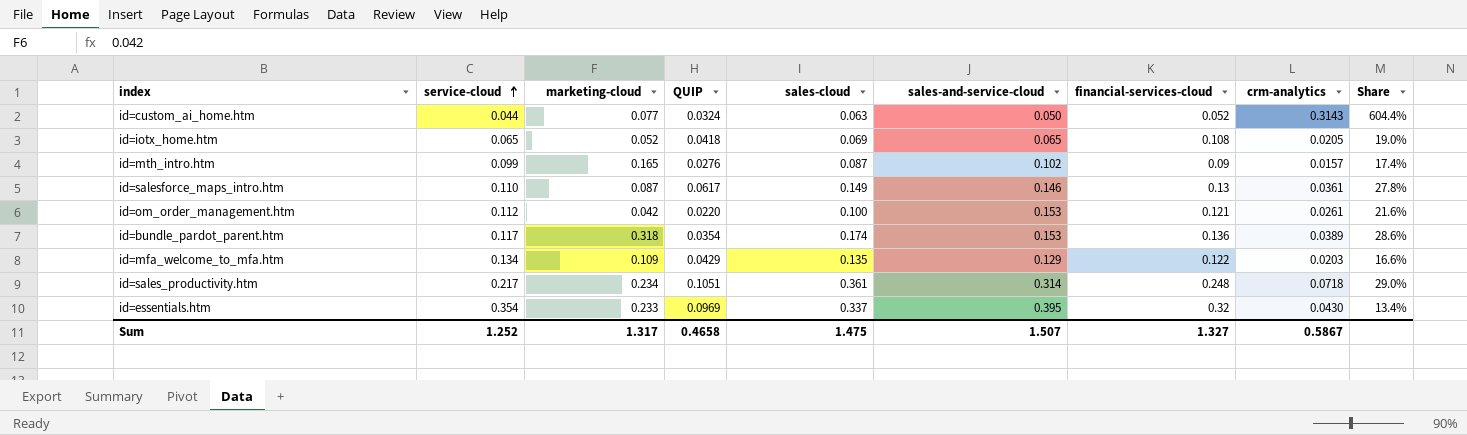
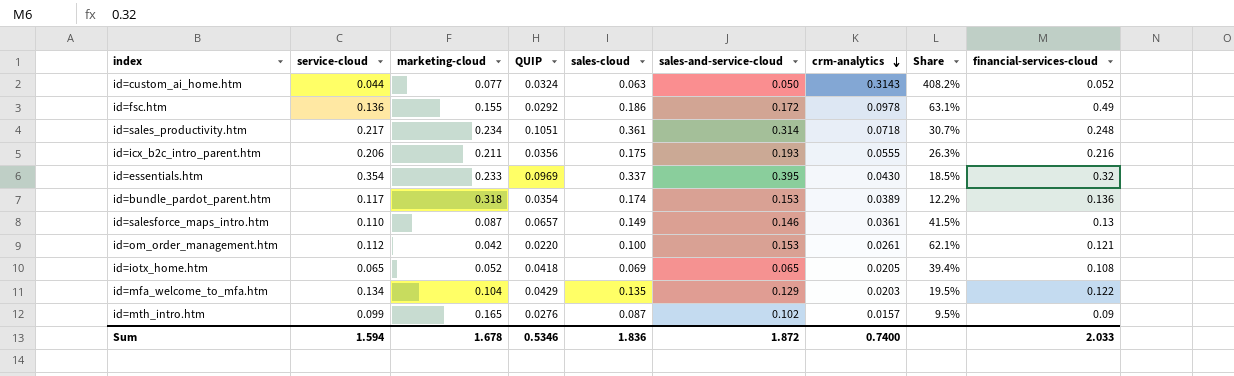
row order: service-cloud ascending -> crm-analytics descending
column Share | formula: [crm-analytics] / [financial-services-cloud] -> [crm-analytics] / [marketing-cloud]
column financial-services-cloud | position: 7 -> 9
row id=fsc.htm: none -> 0.136 | 0.155 | 0.0292 | 0.186 | 0.172 | 0.0978 | 63.1% | 0.49
row id=icx_b2c_intro_parent.htm: none -> 0.206 | 0.211 | 0.0356 | 0.175 | 0.193 | 0.0555 | 26.3% | 0.216
id=salesforce_maps_intro.htm | QUIP: 0.0617 -> 0.0657
id=mfa_welcome_to_mfa.htm | marketing-cloud: 0.109 -> 0.104
Sum | service-cloud: 1.252 -> 1.594
Sum | marketing-cloud: 1.317 -> 1.678
Sum | QUIP: 0.4658 -> 0.5346
Sum | sales-cloud: 1.475 -> 1.836
Sum | sales-and-service-cloud: 1.507 -> 1.872
Sum | crm-analytics: 0.5867 -> 0.7400
Sum | financial-services-cloud: 1.327 -> 2.033

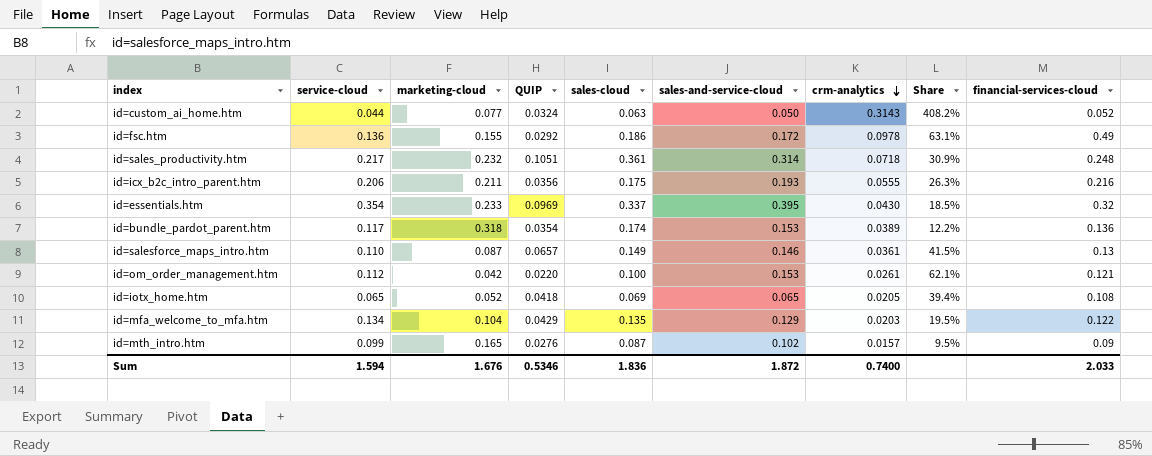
id=sales_productivity.htm | marketing-cloud: 0.234 -> 0.232
id=sales_productivity.htm | Share: 30.7% -> 30.9%
Sum | marketing-cloud: 1.678 -> 1.676

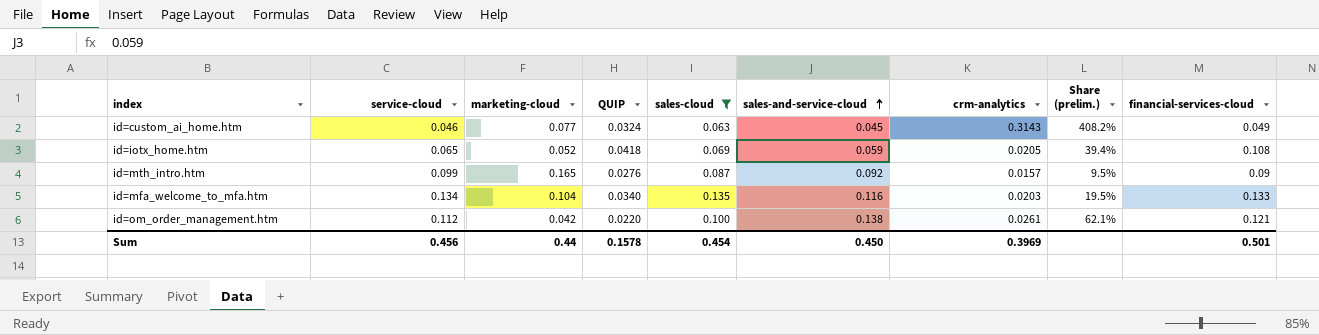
filter: none -> sales-cloud <= 0.135
row order: crm-analytics descending -> sales-and-service-cloud ascending
column name: Share -> Share (prelim.)
id=custom_ai_home.htm | service-cloud: 0.044 -> 0.046
id=custom_ai_home.htm | sales-and-service-cloud: 0.050 -> 0.045
id=custom_ai_home.htm | financial-services-cloud: 0.052 -> 0.049
id=iotx_home.htm | sales-and-service-cloud: 0.065 -> 0.059
id=mth_intro.htm | sales-and-service-cloud: 0.102 -> 0.092
id=mfa_welcome_to_mfa.htm | QUIP: 0.0429 -> 0.0340
id=mfa_welcome_to_mfa.htm | sales-and-service-cloud: 0.129 -> 0.116
id=mfa_welcome_to_mfa.htm | financial-services-cloud: 0.122 -> 0.133
id=om_order_management.htm | sales-and-service-cloud: 0.153 -> 0.138
Sum | service-cloud: 1.594 -> 0.456
Sum | marketing-cloud: 1.676 -> 0.44
Sum | QUIP: 0.5346 -> 0.1578
Sum | sales-cloud: 1.836 -> 0.454
Sum | sales-and-service-cloud: 1.872 -> 0.450
Sum | crm-analytics: 0.7400 -> 0.3969
Sum | financial-services-cloud: 2.033 -> 0.501

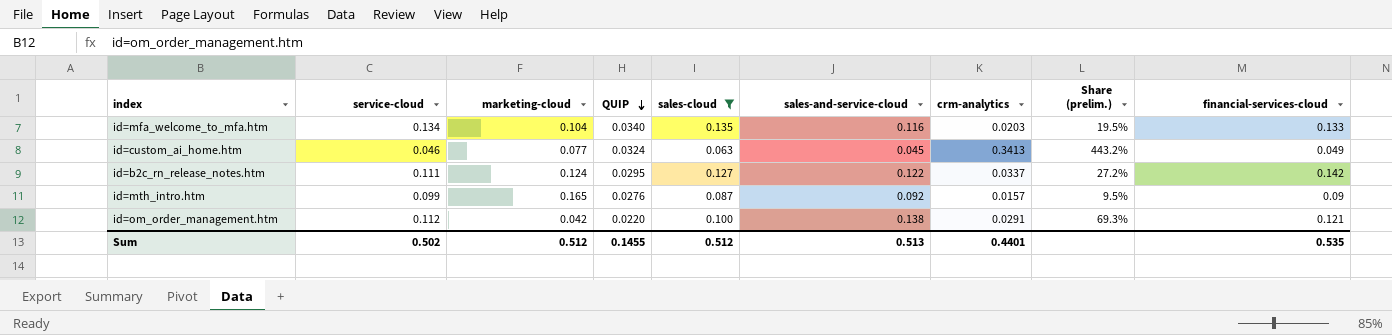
row order: sales-and-service-cloud ascending -> QUIP descending
row id=iotx_home.htm: 0.065 | 0.052 | 0.0418 | 0.069 | 0.059 | 0.0205 | 39.4% | 0.108 -> none
id=custom_ai_home.htm | crm-analytics: 0.3143 -> 0.3413
id=custom_ai_home.htm | Share (prelim.): 408.2% -> 443.2%
row id=b2c_rn_release_notes.htm: none -> 0.111 | 0.124 | 0.0295 | 0.127 | 0.122 | 0.0337 | 27.2% | 0.142
id=om_order_management.htm | crm-analytics: 0.0261 -> 0.0291
id=om_order_management.htm | Share (prelim.): 62.1% -> 69.3%
Sum | service-cloud: 0.456 -> 0.502
Sum | marketing-cloud: 0.44 -> 0.512
Sum | QUIP: 0.1578 -> 0.1455
Sum | sales-cloud: 0.454 -> 0.512
Sum | sales-and-service-cloud: 0.450 -> 0.513
Sum | crm-analytics: 0.3969 -> 0.4401
Sum | financial-services-cloud: 0.501 -> 0.535

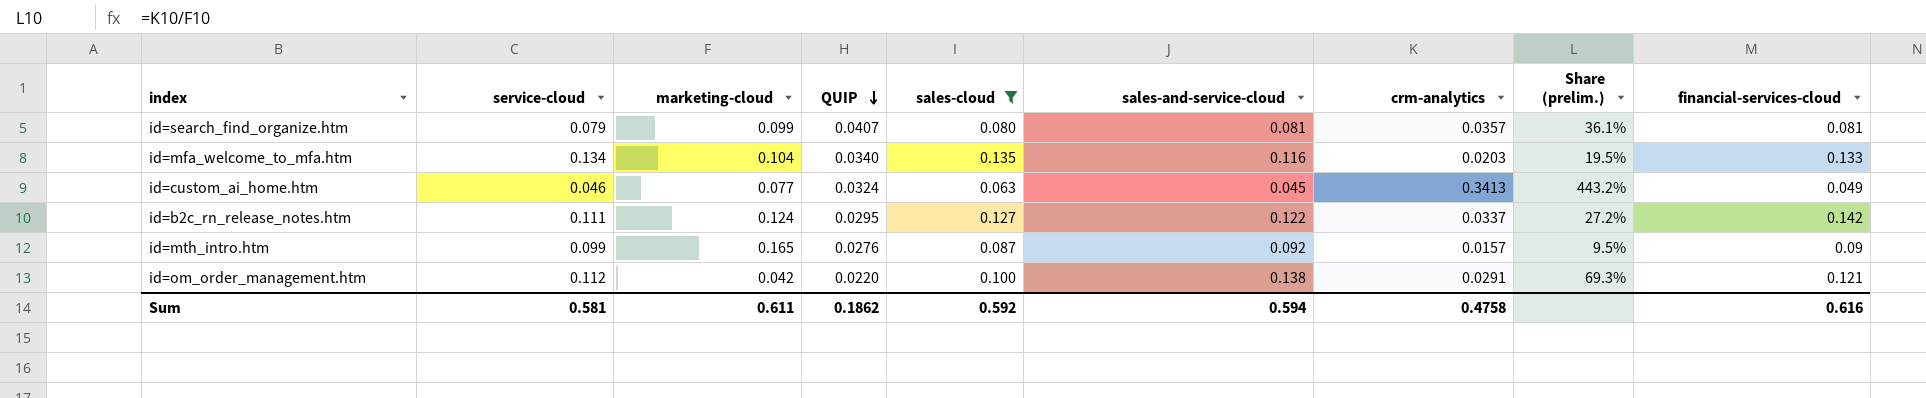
row id=search_find_organize.htm: none -> 0.079 | 0.099 | 0.0407 | 0.080 | 0.081 | 0.0357 | 36.1% | 0.081
Sum | service-cloud: 0.502 -> 0.581
Sum | marketing-cloud: 0.512 -> 0.611
Sum | QUIP: 0.1455 -> 0.1862
Sum | sales-cloud: 0.512 -> 0.592
Sum | sales-and-service-cloud: 0.513 -> 0.594
Sum | crm-analytics: 0.4401 -> 0.4758
Sum | financial-services-cloud: 0.535 -> 0.616

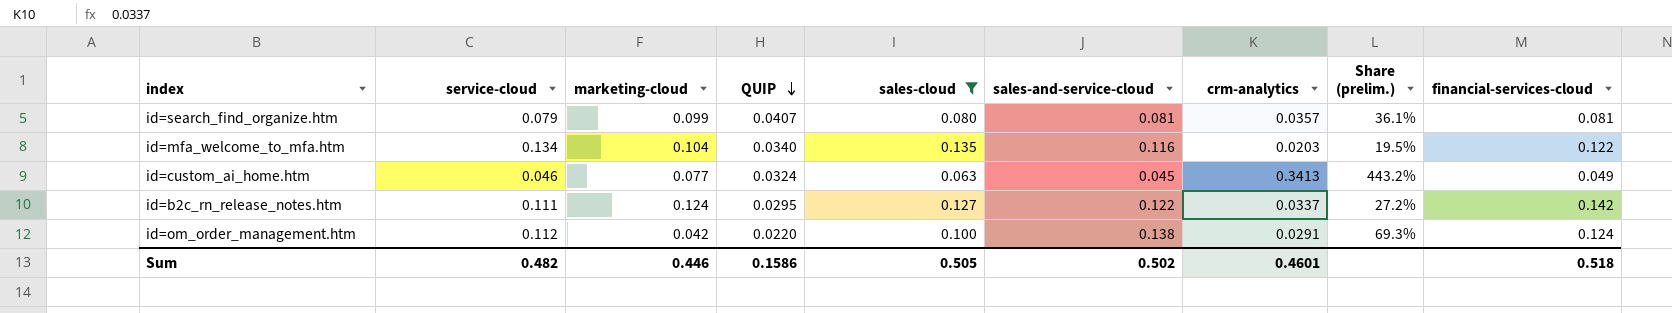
row id=mth_intro.htm: 0.099 | 0.165 | 0.0276 | 0.087 | 0.092 | 0.0157 | 9.5% | 0.09 -> none
id=mfa_welcome_to_mfa.htm | financial-services-cloud: 0.133 -> 0.122
id=om_order_management.htm | financial-services-cloud: 0.121 -> 0.124
Sum | service-cloud: 0.581 -> 0.482
Sum | marketing-cloud: 0.611 -> 0.446
Sum | QUIP: 0.1862 -> 0.1586
Sum | sales-cloud: 0.592 -> 0.505
Sum | sales-and-service-cloud: 0.594 -> 0.502
Sum | crm-analytics: 0.4758 -> 0.4601
Sum | financial-services-cloud: 0.616 -> 0.518

